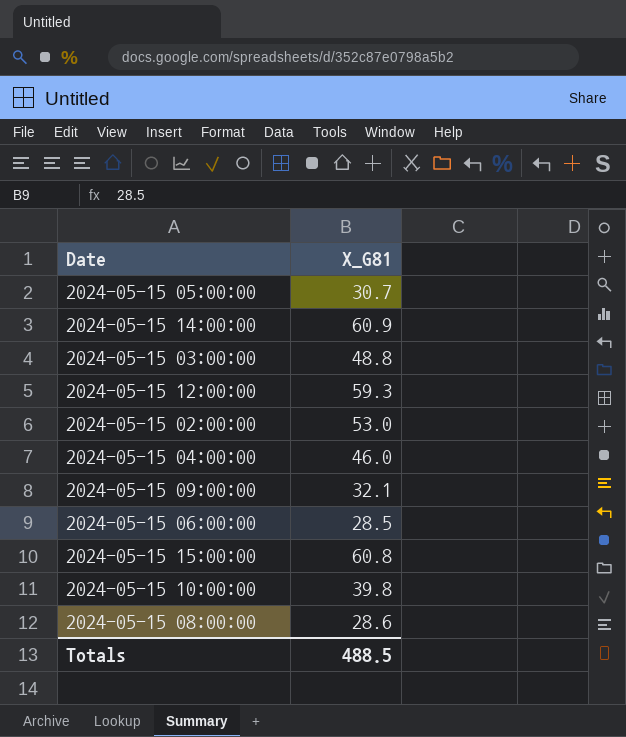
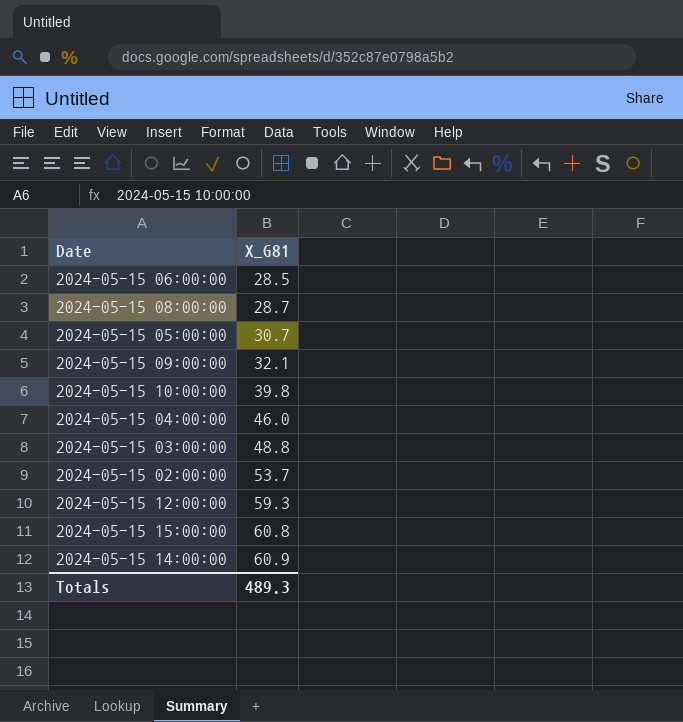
row order: none -> X_G81 ascending
2024-05-15 08:00:00 | X_G81: 28.6 -> 28.7
2024-05-15 02:00:00 | X_G81: 53.0 -> 53.7
Totals | X_G81: 488.5 -> 489.3

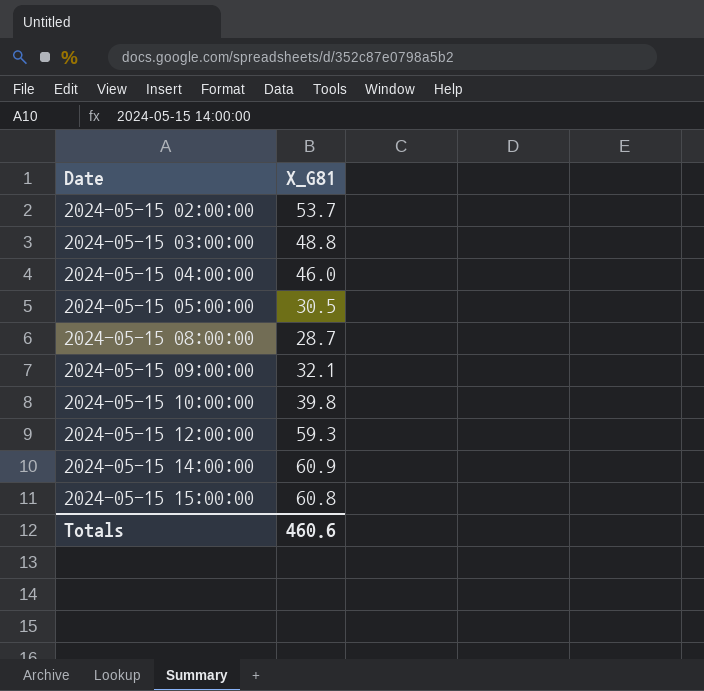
row order: X_G81 ascending -> Date ascending
row 2024-05-15 06:00:00: 28.5 -> none
2024-05-15 05:00:00 | X_G81: 30.7 -> 30.5
Totals | X_G81: 489.3 -> 460.6

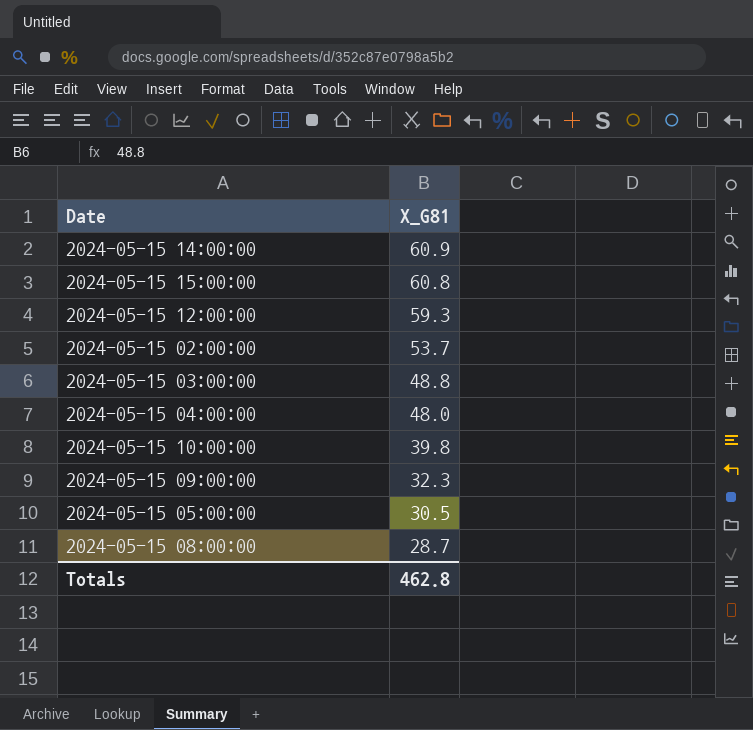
row order: Date ascending -> X_G81 descending
2024-05-15 04:00:00 | X_G81: 46.0 -> 48.0
2024-05-15 09:00:00 | X_G81: 32.1 -> 32.3
Totals | X_G81: 460.6 -> 462.8

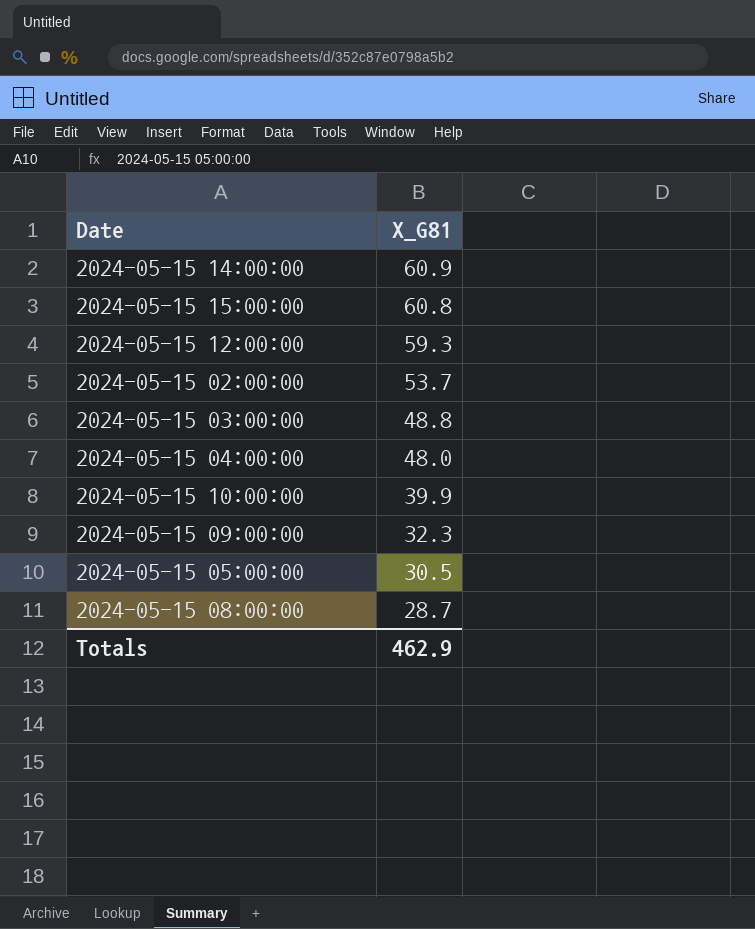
2024-05-15 10:00:00 | X_G81: 39.8 -> 39.9
Totals | X_G81: 462.8 -> 462.9

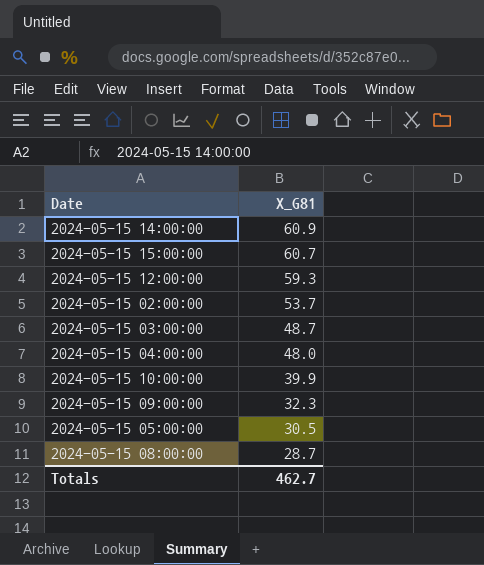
2024-05-15 15:00:00 | X_G81: 60.8 -> 60.7
2024-05-15 03:00:00 | X_G81: 48.8 -> 48.7
Totals | X_G81: 462.9 -> 462.7

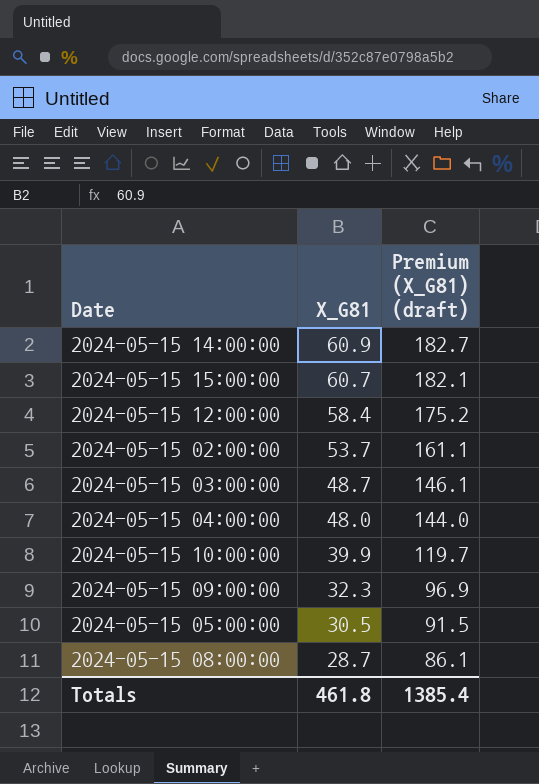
column Premium (X_G81) (draft) | formula: none -> [X_G81] * 3
2024-05-15 12:00:00 | X_G81: 59.3 -> 58.4
Totals | X_G81: 462.7 -> 461.8

